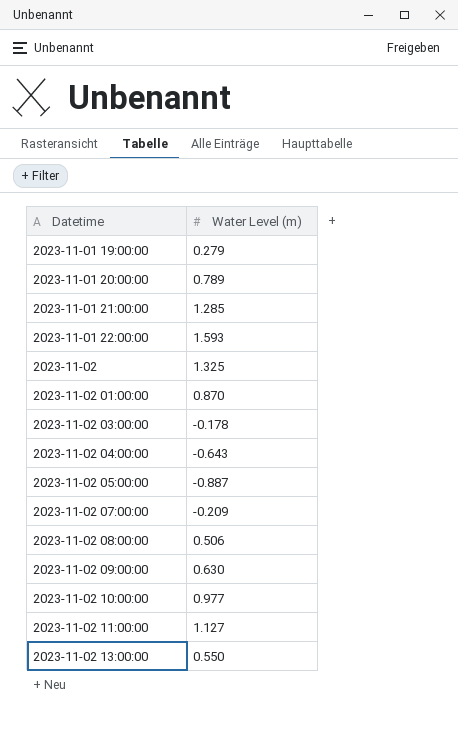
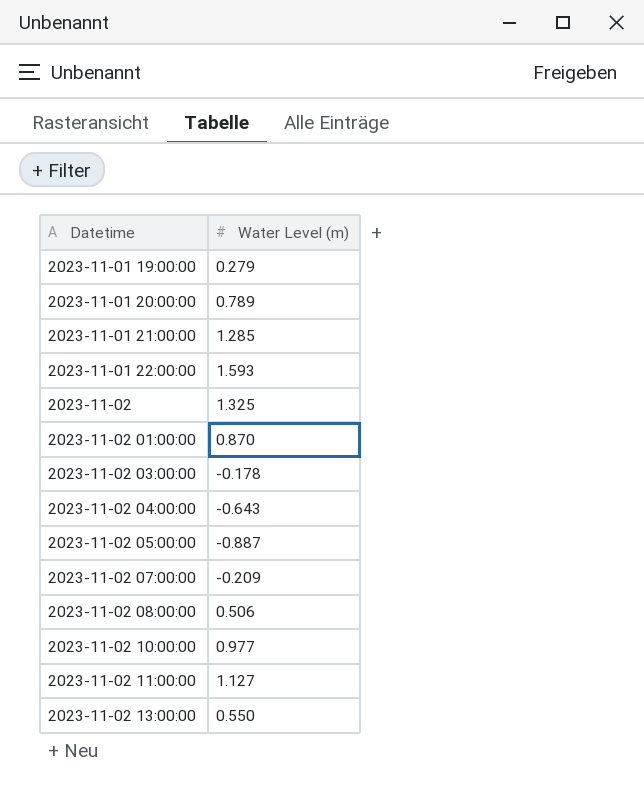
row 2023-11-02 09:00:00: 0.630 -> none

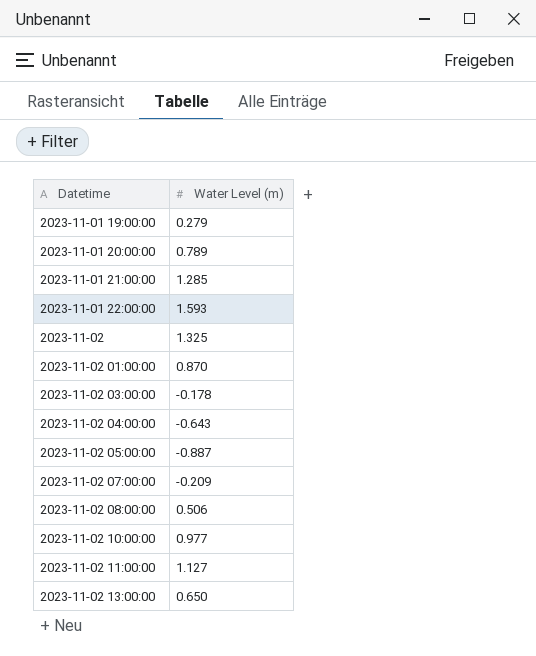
2023-11-02 13:00:00 | Water Level (m): 0.550 -> 0.650

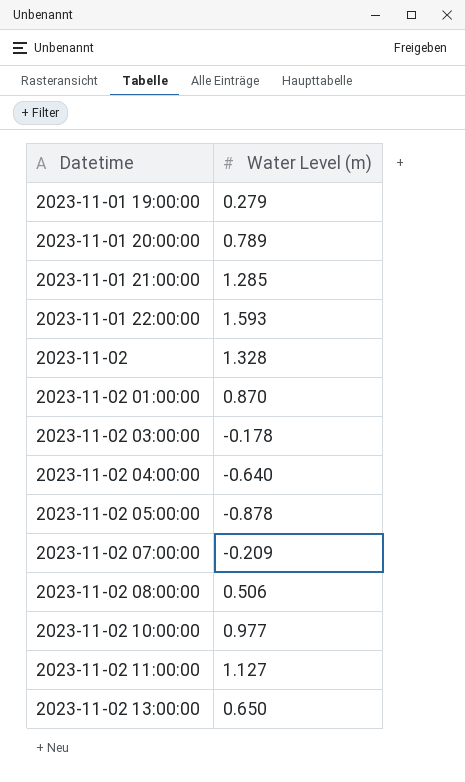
2023-11-02 | Water Level (m): 1.325 -> 1.328
2023-11-02 04:00:00 | Water Level (m): -0.643 -> -0.640
2023-11-02 05:00:00 | Water Level (m): -0.887 -> -0.878

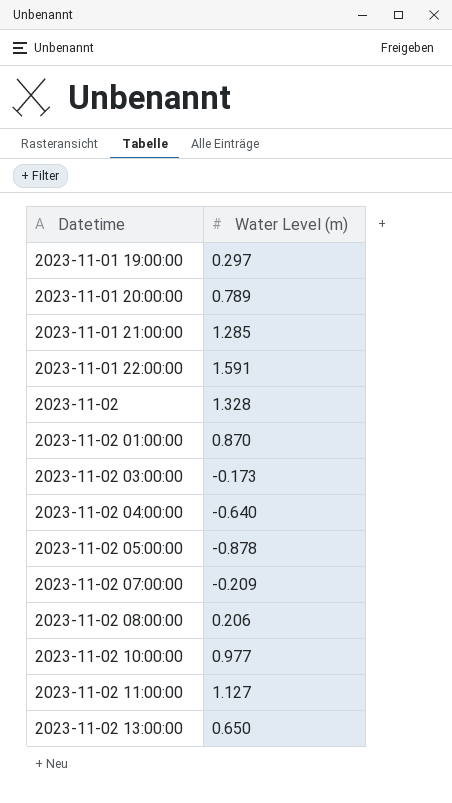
2023-11-01 19:00:00 | Water Level (m): 0.279 -> 0.297
2023-11-01 22:00:00 | Water Level (m): 1.593 -> 1.591
2023-11-02 03:00:00 | Water Level (m): -0.178 -> -0.173
2023-11-02 08:00:00 | Water Level (m): 0.506 -> 0.206

